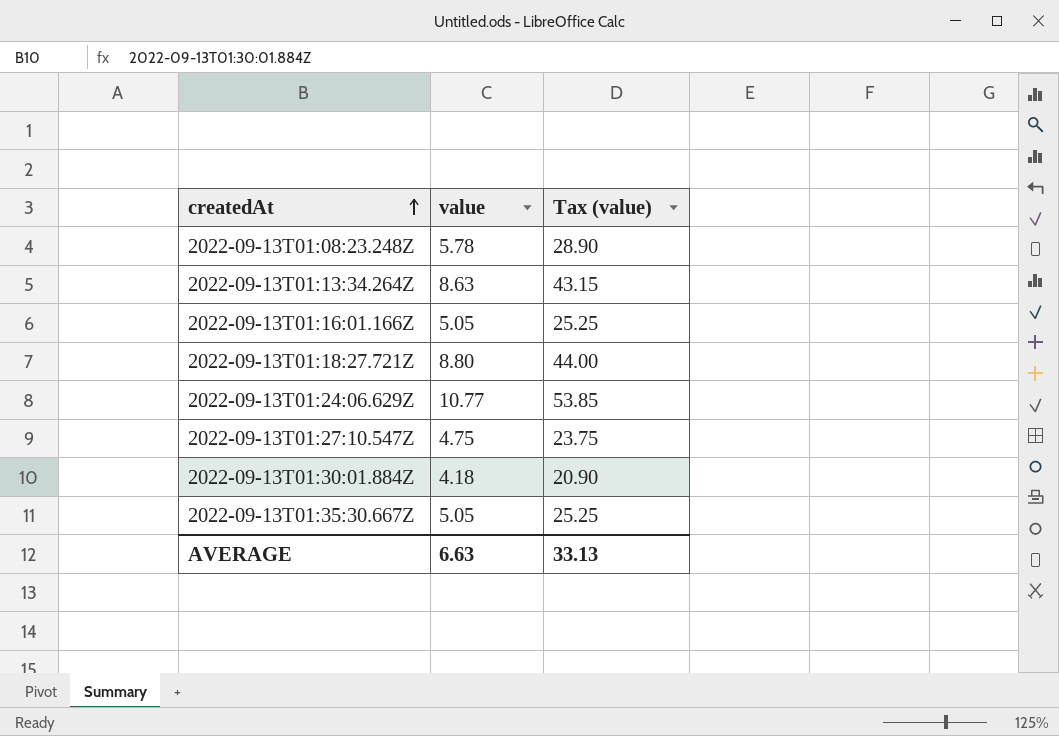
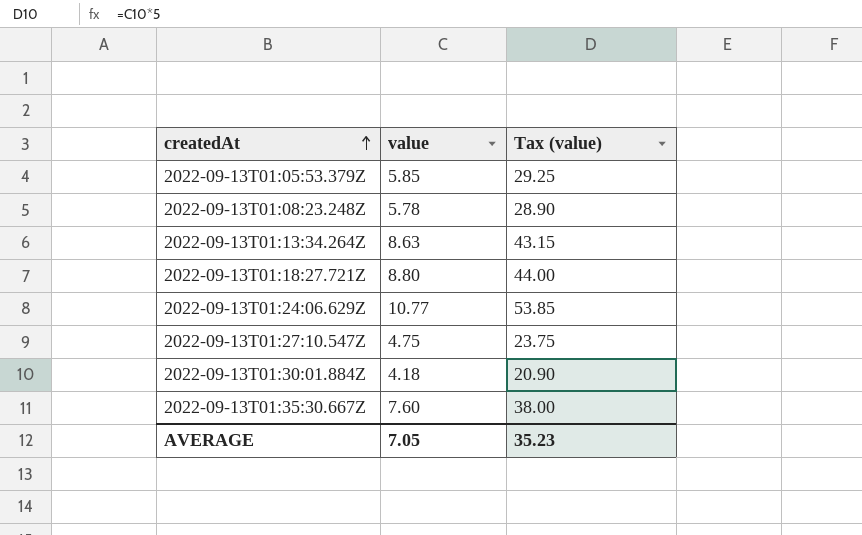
row 2022-09-13T01:16:01.166Z: 5.05 | 25.25 -> none
row 2022-09-13T01:05:53.379Z: none -> 5.85 | 29.25
2022-09-13T01:35:30.667Z | value: 5.05 -> 7.60
2022-09-13T01:35:30.667Z | Tax (value): 25.25 -> 38.00
AVERAGE | value: 6.63 -> 7.05
AVERAGE | Tax (value): 33.13 -> 35.23

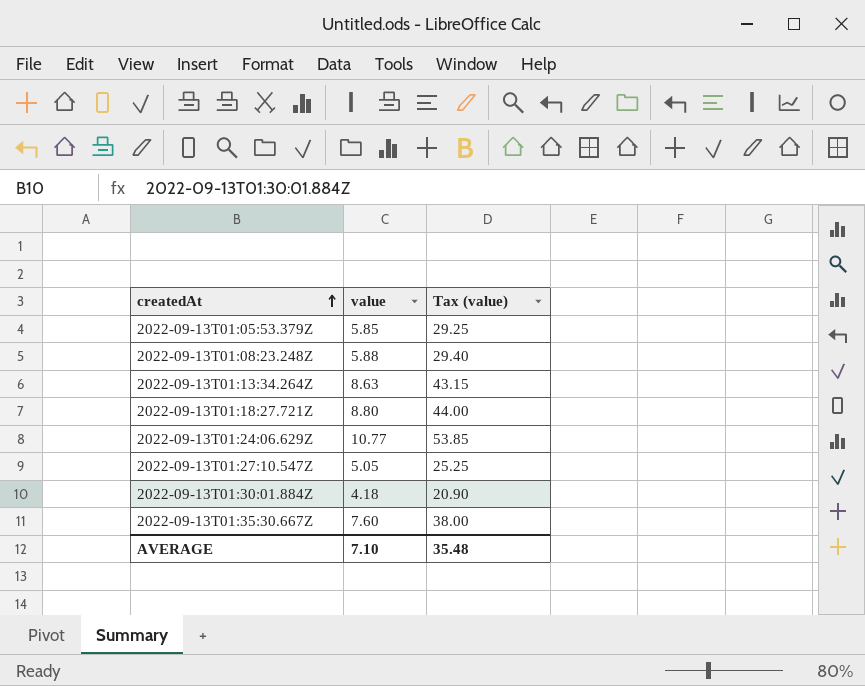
2022-09-13T01:08:23.248Z | value: 5.78 -> 5.88
2022-09-13T01:08:23.248Z | Tax (value): 28.90 -> 29.40
2022-09-13T01:27:10.547Z | value: 4.75 -> 5.05
2022-09-13T01:27:10.547Z | Tax (value): 23.75 -> 25.25
AVERAGE | value: 7.05 -> 7.10
AVERAGE | Tax (value): 35.23 -> 35.48

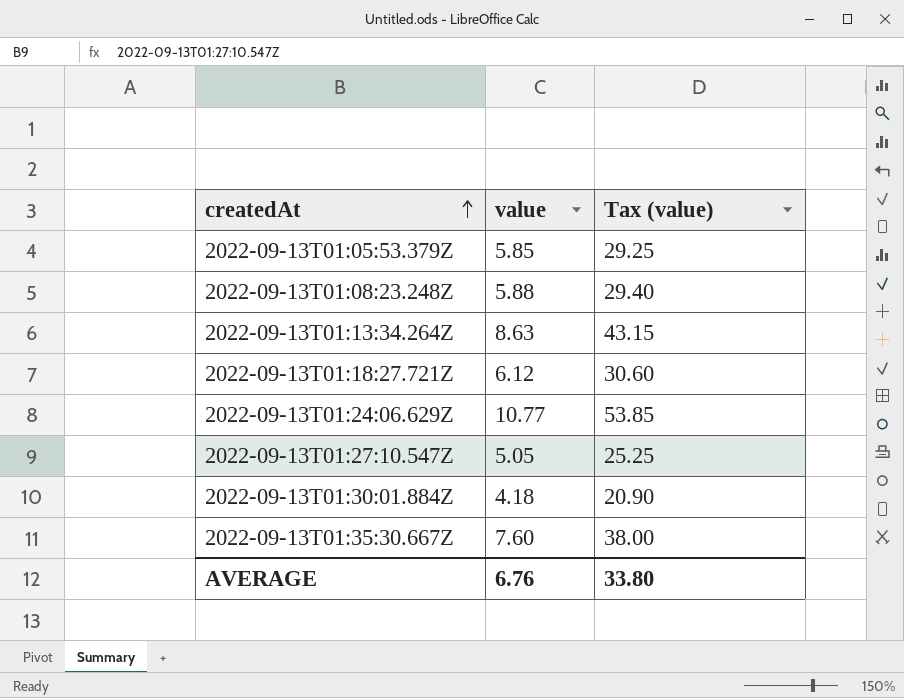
2022-09-13T01:18:27.721Z | value: 8.80 -> 6.12
2022-09-13T01:18:27.721Z | Tax (value): 44.00 -> 30.60
AVERAGE | value: 7.10 -> 6.76
AVERAGE | Tax (value): 35.48 -> 33.80

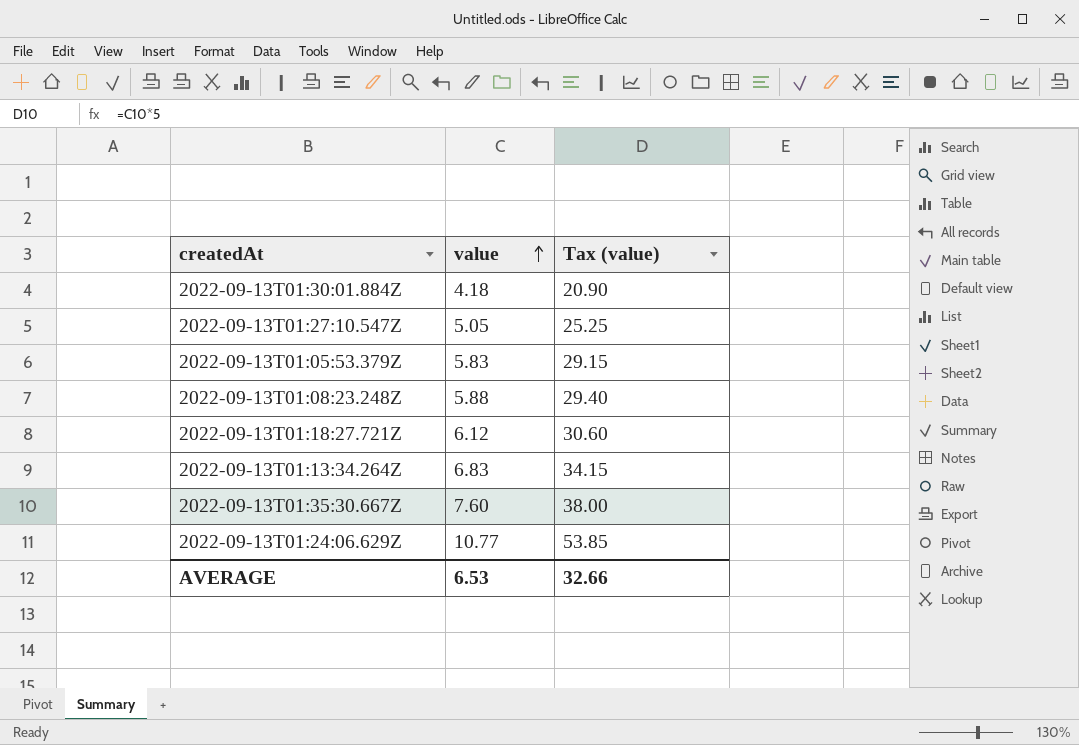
row order: createdAt ascending -> value ascending
2022-09-13T01:05:53.379Z | value: 5.85 -> 5.83
2022-09-13T01:05:53.379Z | Tax (value): 29.25 -> 29.15
2022-09-13T01:13:34.264Z | value: 8.63 -> 6.83
2022-09-13T01:13:34.264Z | Tax (value): 43.15 -> 34.15
AVERAGE | value: 6.76 -> 6.53
AVERAGE | Tax (value): 33.80 -> 32.66

